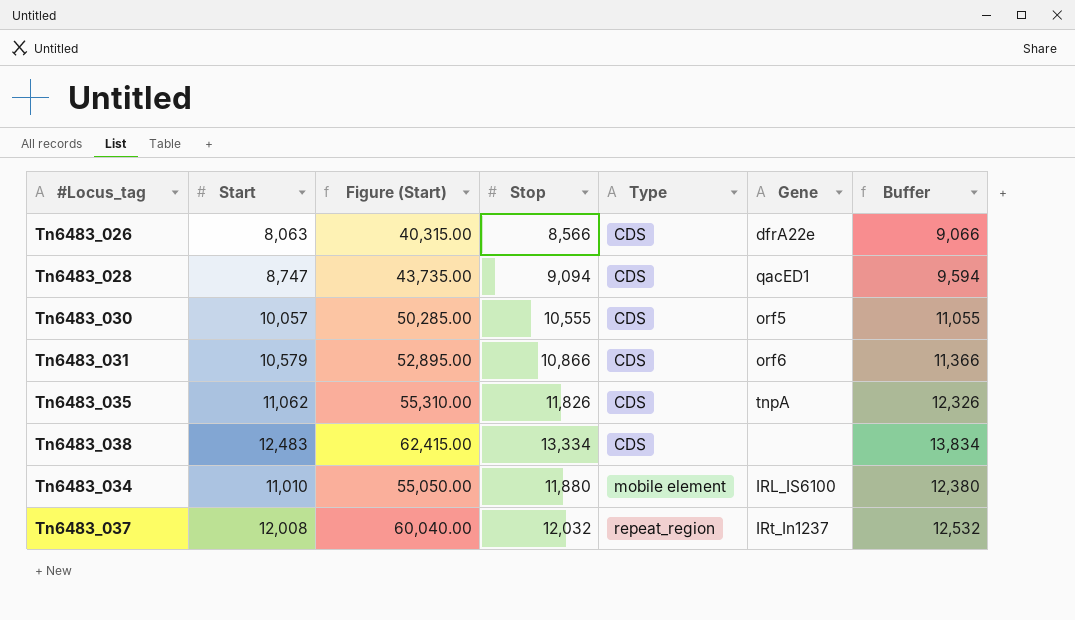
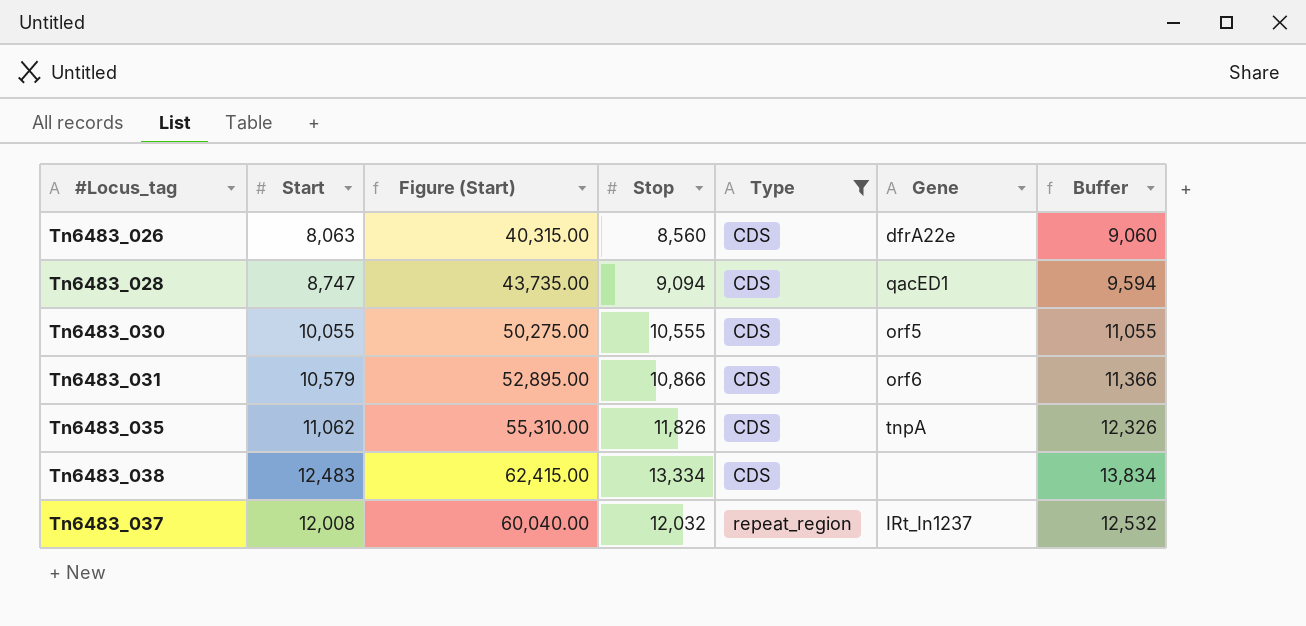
filter: none -> Type != mobile element
Tn6483_026 | Stop: 8,566 -> 8,560
Tn6483_026 | Buffer: 9,066 -> 9,060
Tn6483_030 | Start: 10,057 -> 10,055
Tn6483_030 | Figure (Start): 50,285.00 -> 50,275.00

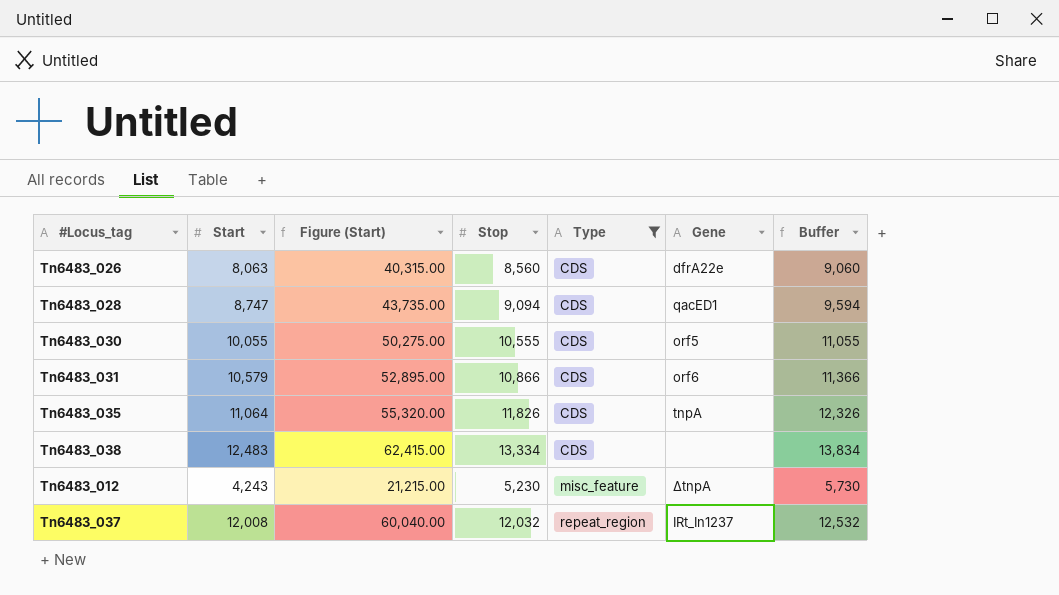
Tn6483_035 | Start: 11,062 -> 11,064
Tn6483_035 | Figure (Start): 55,310.00 -> 55,320.00
row Tn6483_012: none -> 4,243 | 21,215.00 | 5,230 | misc_feature | ΔtnpA | 5,730

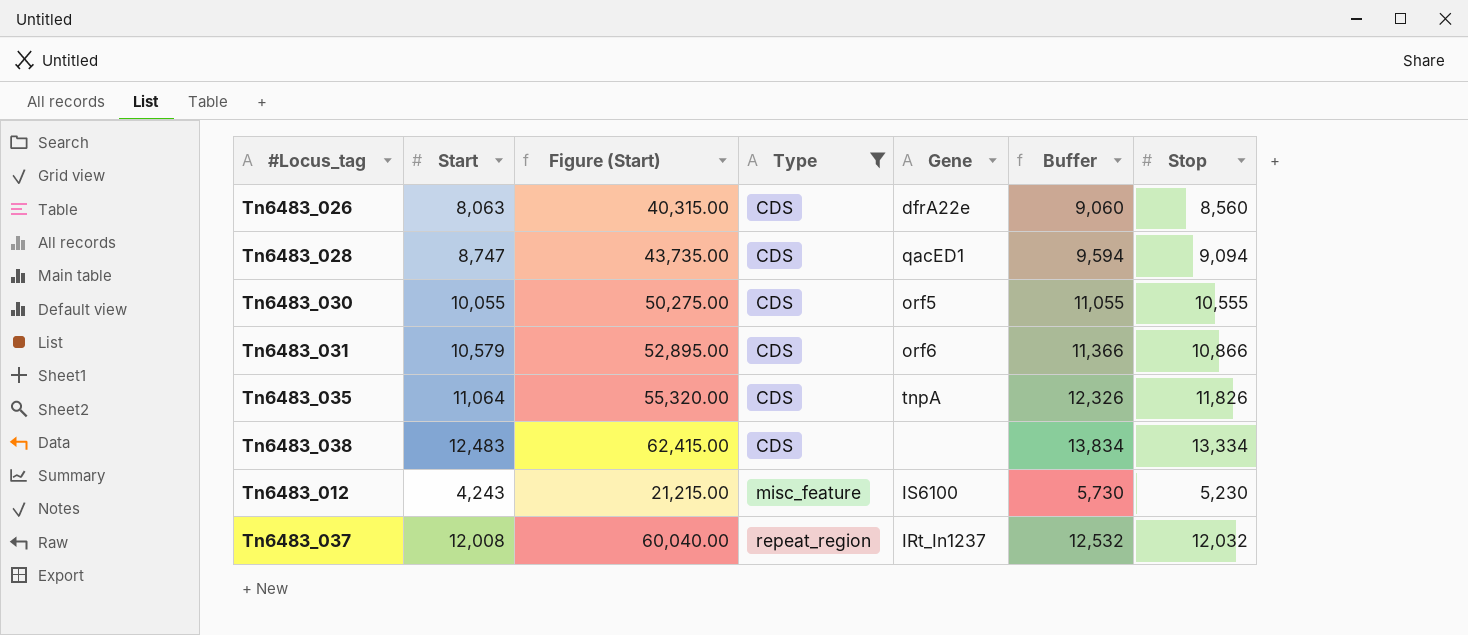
column Stop | position: 4 -> 7
Tn6483_012 | Gene: ΔtnpA -> IS6100

